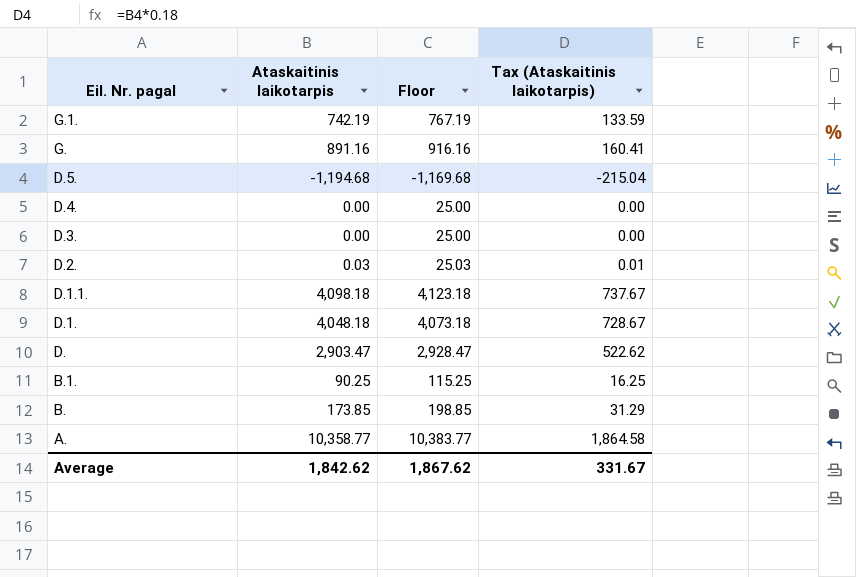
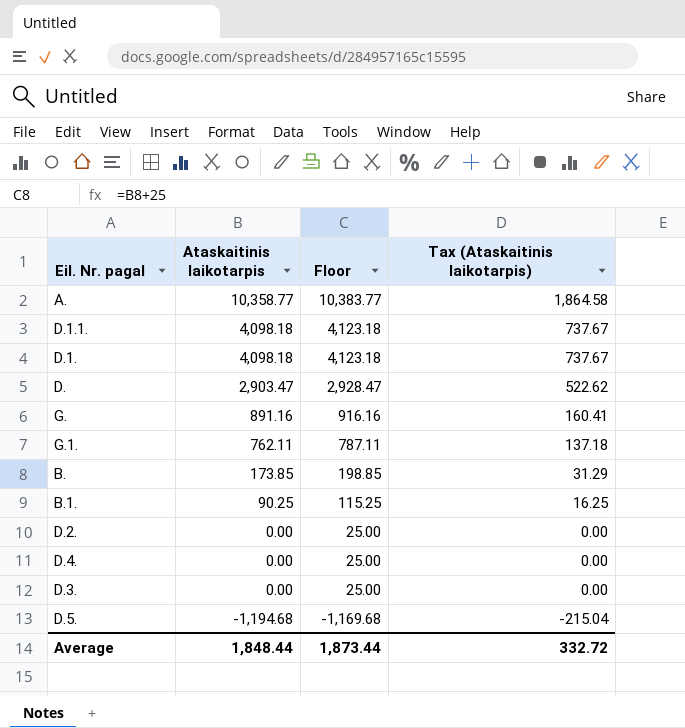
row order: Eil. Nr. pagal descending -> Ataskaitinis laikotarpis descending
D.1. | Ataskaitinis laikotarpis: 4,048.18 -> 4,098.18
D.1. | Floor: 4,073.18 -> 4,123.18
D.1. | Tax (Ataskaitinis laikotarpis): 728.67 -> 737.67
G.1. | Ataskaitinis laikotarpis: 742.19 -> 762.11
G.1. | Floor: 767.19 -> 787.11
G.1. | Tax (Ataskaitinis laikotarpis): 133.59 -> 137.18
D.2. | Ataskaitinis laikotarpis: 0.03 -> 0.00
D.2. | Floor: 25.03 -> 25.00
D.2. | Tax (Ataskaitinis laikotarpis): 0.01 -> 0.00
Average | Ataskaitinis laikotarpis: 1,842.62 -> 1,848.44
Average | Floor: 1,867.62 -> 1,873.44
Average | Tax (Ataskaitinis laikotarpis): 331.67 -> 332.72

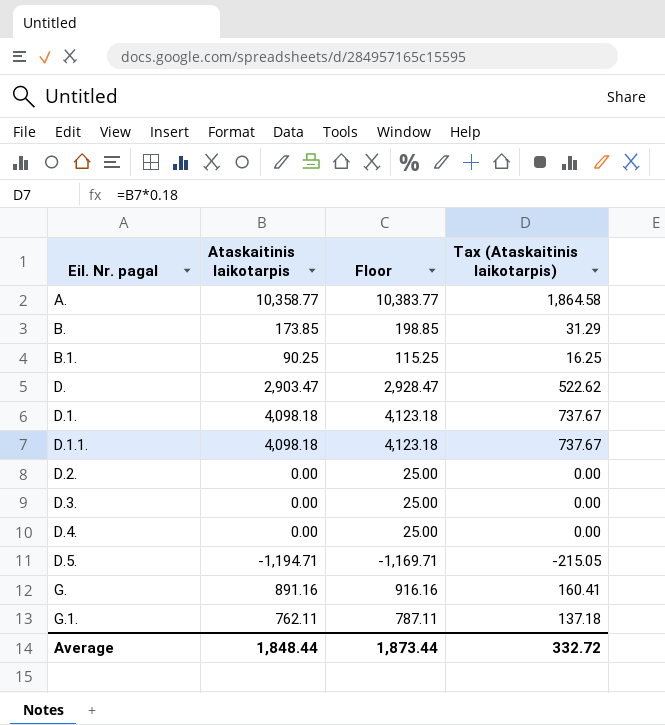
row order: Ataskaitinis laikotarpis descending -> Eil. Nr. pagal ascending
D.5. | Ataskaitinis laikotarpis: -1,194.68 -> -1,194.71
D.5. | Floor: -1,169.68 -> -1,169.71
D.5. | Tax (Ataskaitinis laikotarpis): -215.04 -> -215.05

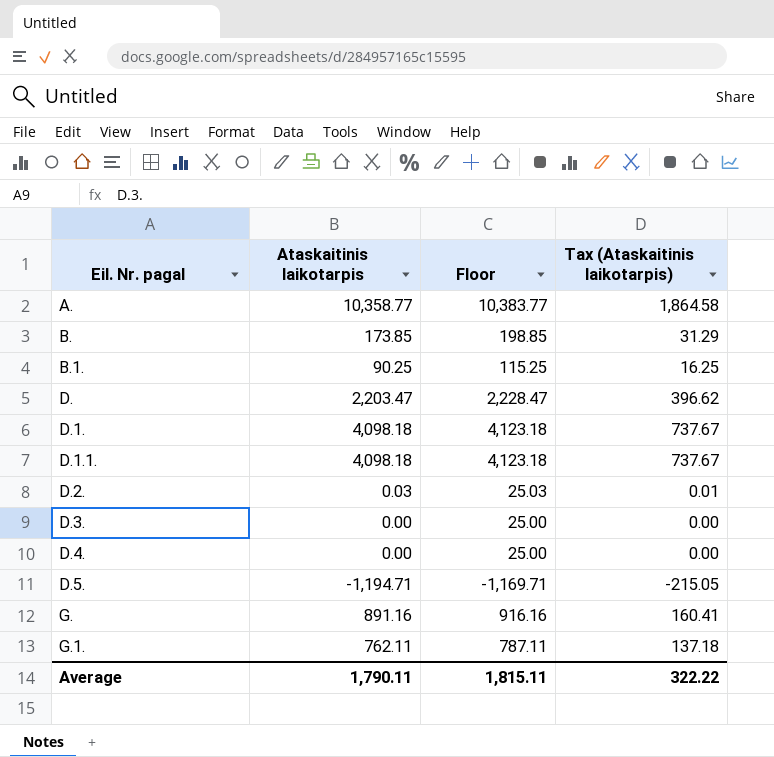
D. | Ataskaitinis laikotarpis: 2,903.47 -> 2,203.47
D. | Floor: 2,928.47 -> 2,228.47
D. | Tax (Ataskaitinis laikotarpis): 522.62 -> 396.62
D.2. | Ataskaitinis laikotarpis: 0.00 -> 0.03
D.2. | Floor: 25.00 -> 25.03
D.2. | Tax (Ataskaitinis laikotarpis): 0.00 -> 0.01
Average | Ataskaitinis laikotarpis: 1,848.44 -> 1,790.11
Average | Floor: 1,873.44 -> 1,815.11
Average | Tax (Ataskaitinis laikotarpis): 332.72 -> 322.22

